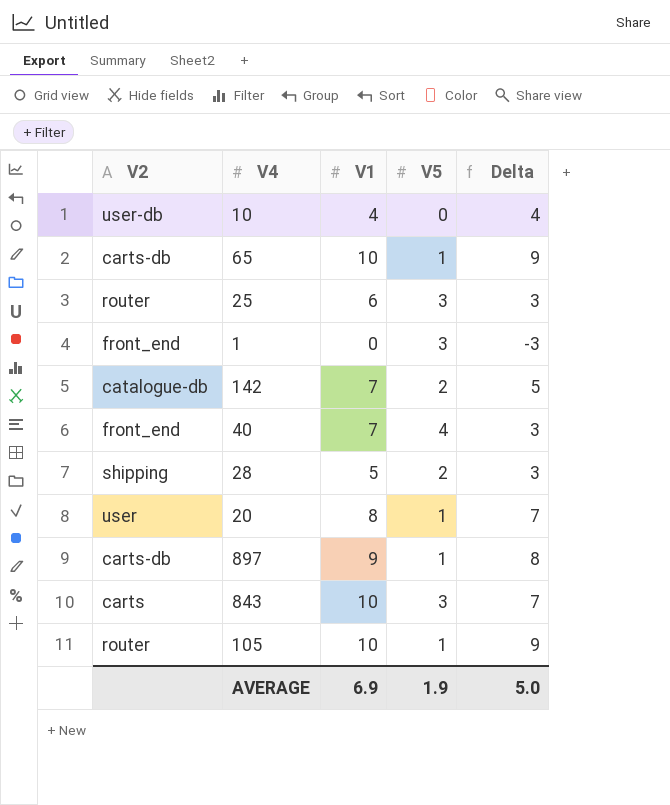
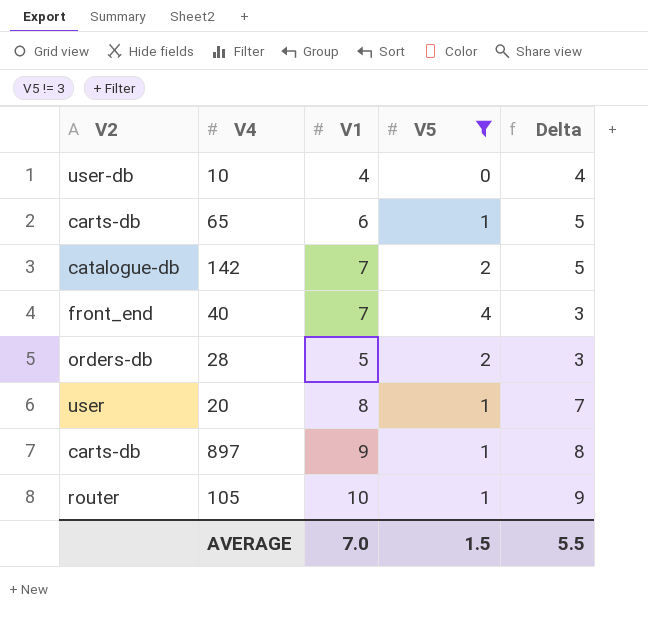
filter: none -> V5 != 3
65 | V1: 10 -> 6
65 | Delta: 9 -> 5
28 | V2: shipping -> orders-db
AVERAGE | V1: 6.9 -> 7.0
AVERAGE | V5: 1.9 -> 1.5
AVERAGE | Delta: 5.0 -> 5.5

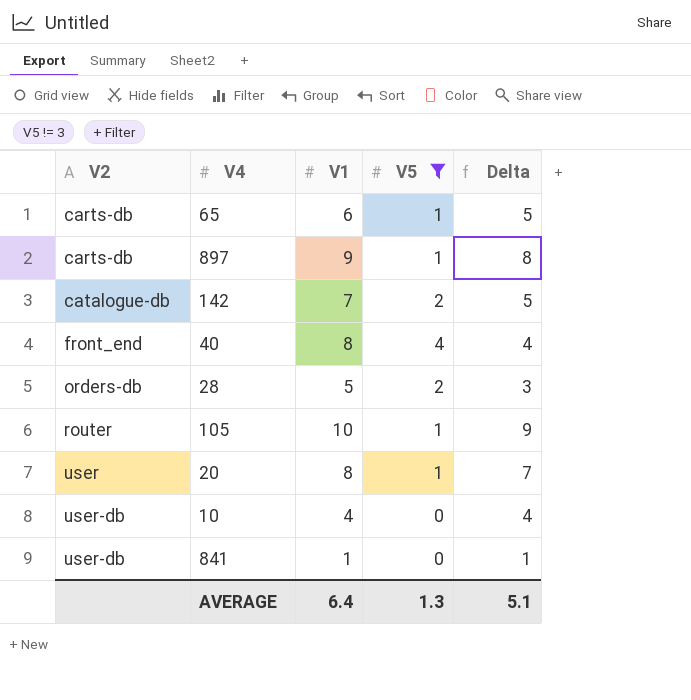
row order: none -> V2 ascending
40 | V1: 7 -> 8
40 | Delta: 3 -> 4
row 841: none -> user-db | 1 | 0 | 1
AVERAGE | V1: 7.0 -> 6.4
AVERAGE | V5: 1.5 -> 1.3
AVERAGE | Delta: 5.5 -> 5.1

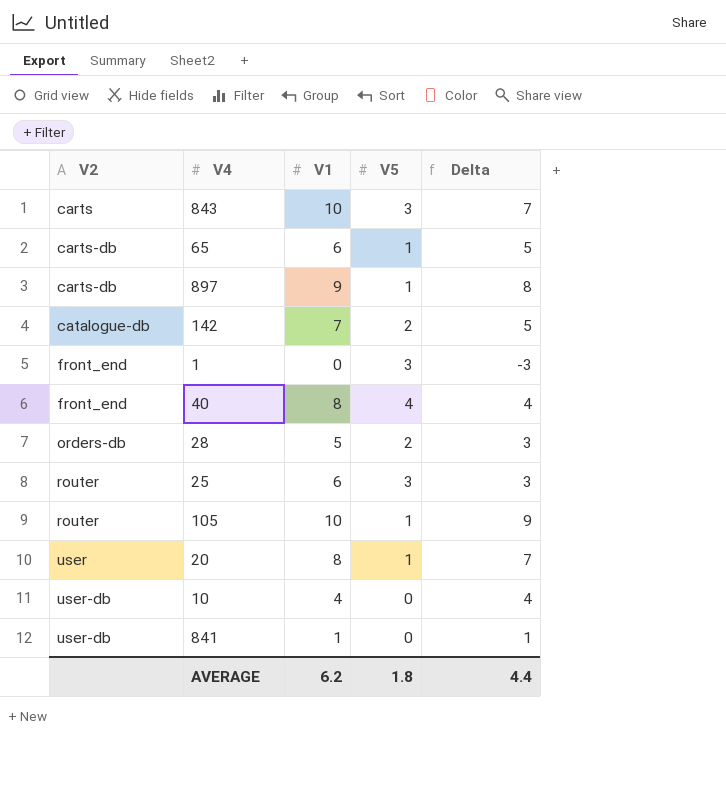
filter: V5 != 3 -> none
AVERAGE | V1: 6.4 -> 6.2
AVERAGE | V5: 1.3 -> 1.8
AVERAGE | Delta: 5.1 -> 4.4

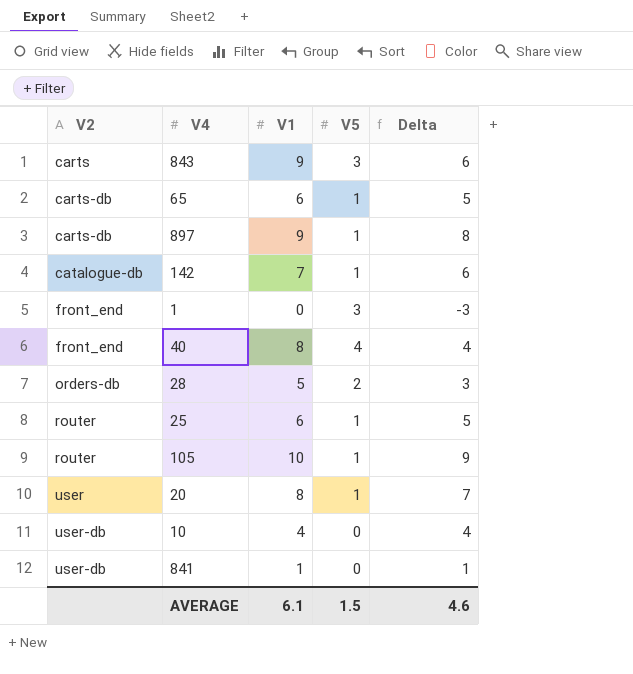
843 | V1: 10 -> 9
843 | Delta: 7 -> 6
142 | V5: 2 -> 1
142 | Delta: 5 -> 6
25 | V5: 3 -> 1
25 | Delta: 3 -> 5
AVERAGE | V1: 6.2 -> 6.1
AVERAGE | V5: 1.8 -> 1.5
AVERAGE | Delta: 4.4 -> 4.6

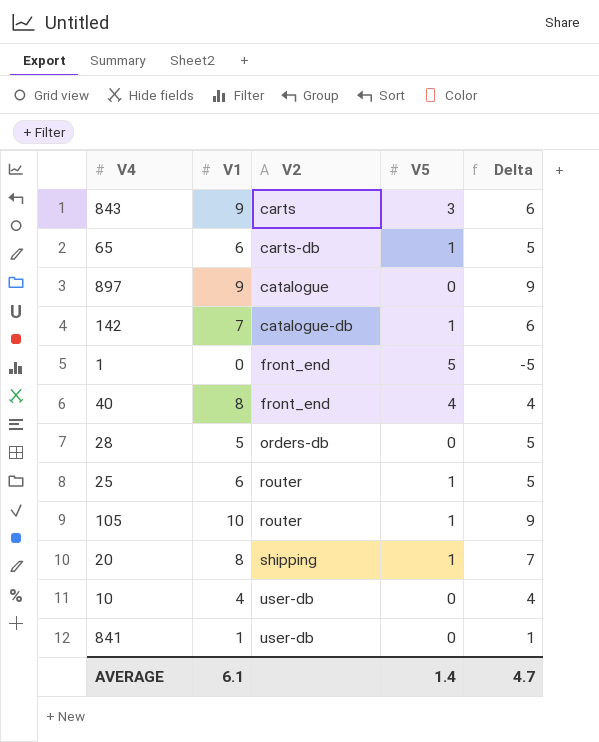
column V2 | position: 1 -> 3
897 | V2: carts-db -> catalogue
897 | V5: 1 -> 0
897 | Delta: 8 -> 9
1 | V5: 3 -> 5
1 | Delta: -3 -> -5
28 | V5: 2 -> 0
28 | Delta: 3 -> 5
20 | V2: user -> shipping
AVERAGE | V5: 1.5 -> 1.4
AVERAGE | Delta: 4.6 -> 4.7

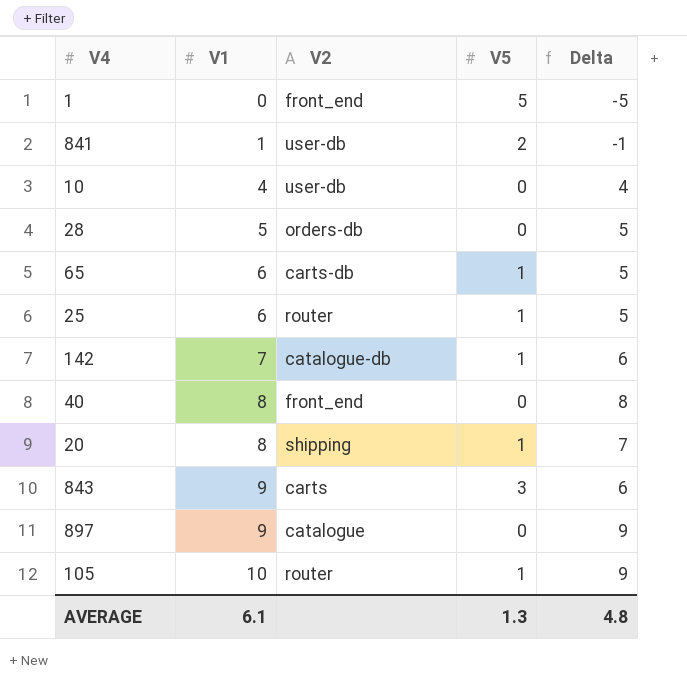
row order: V2 ascending -> V1 ascending
841 | V5: 0 -> 2
841 | Delta: 1 -> -1
40 | V5: 4 -> 0
40 | Delta: 4 -> 8
AVERAGE | V5: 1.4 -> 1.3
AVERAGE | Delta: 4.7 -> 4.8

